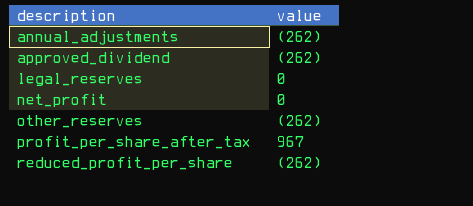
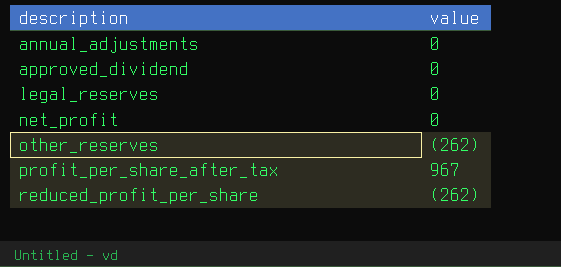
annual_adjustments | value: (262) -> 0
approved_dividend | value: (262) -> 0

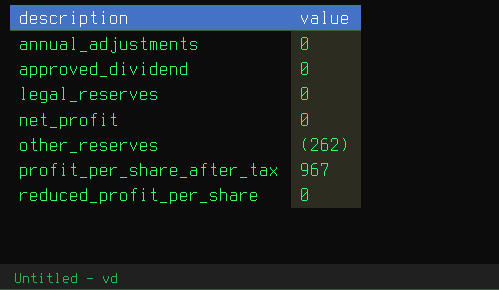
reduced_profit_per_share | value: (262) -> 0

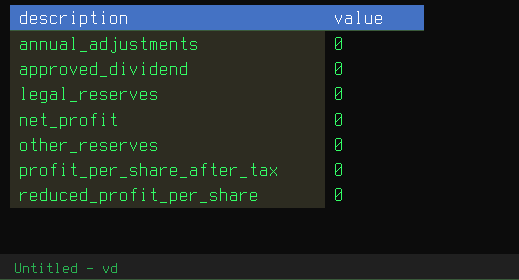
other_reserves | value: (262) -> 0
profit_per_share_after_tax | value: 967 -> 0

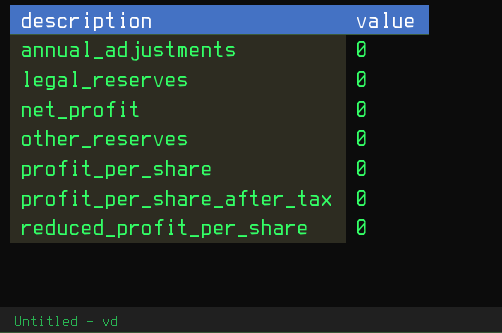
row approved_dividend: 0 -> none
row profit_per_share: none -> 0

